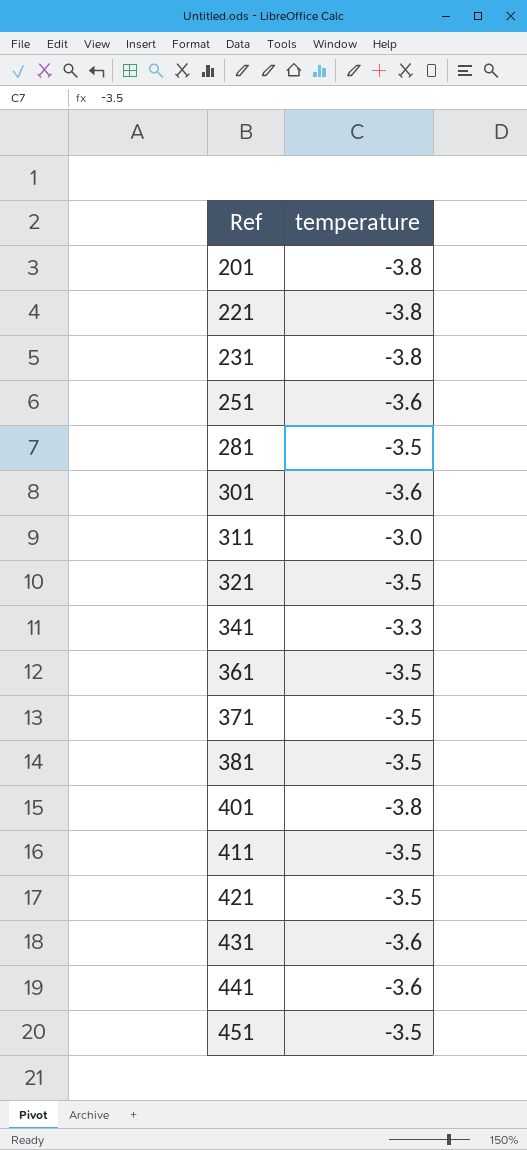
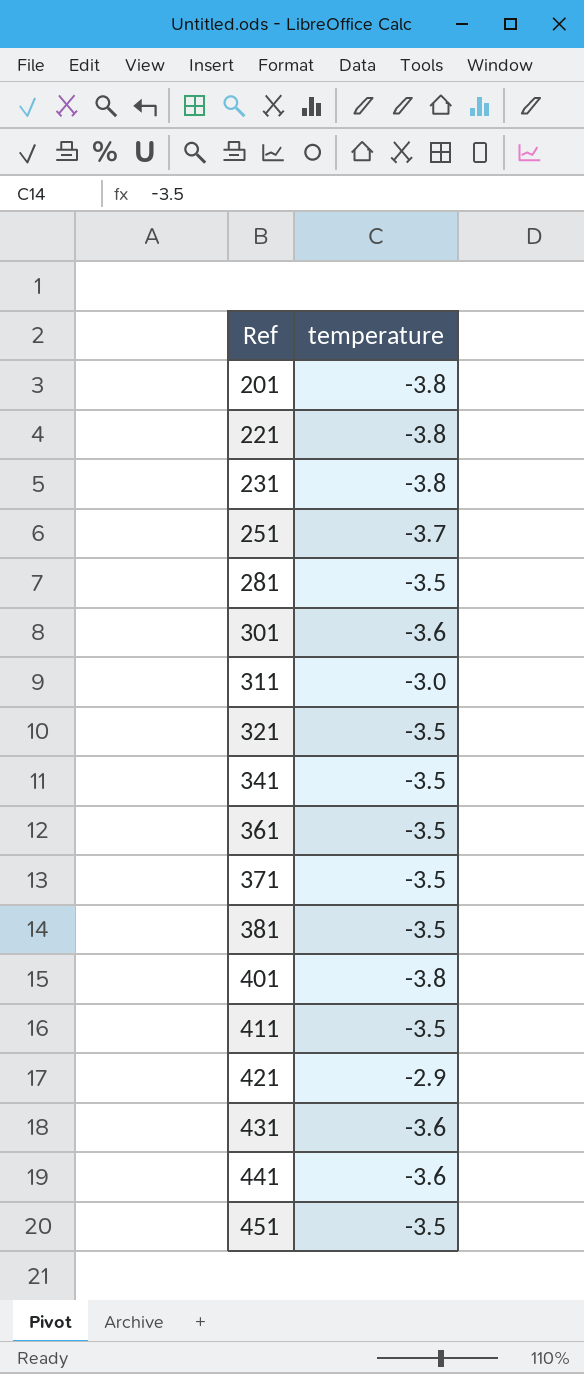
251 | temperature: -3.6 -> -3.7
341 | temperature: -3.3 -> -3.5
421 | temperature: -3.5 -> -2.9

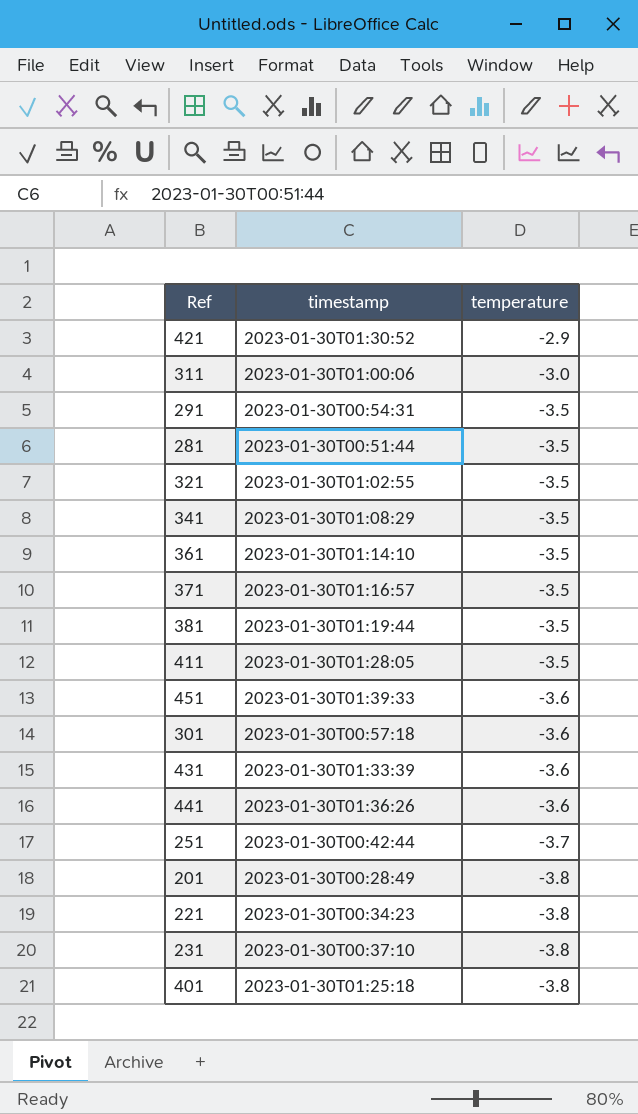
row order: Ref ascending -> temperature descending
column timestamp | position: none -> 2
row 291: none -> 2023-01-30T00:54:31 | -3.5
451 | temperature: -3.5 -> -3.6

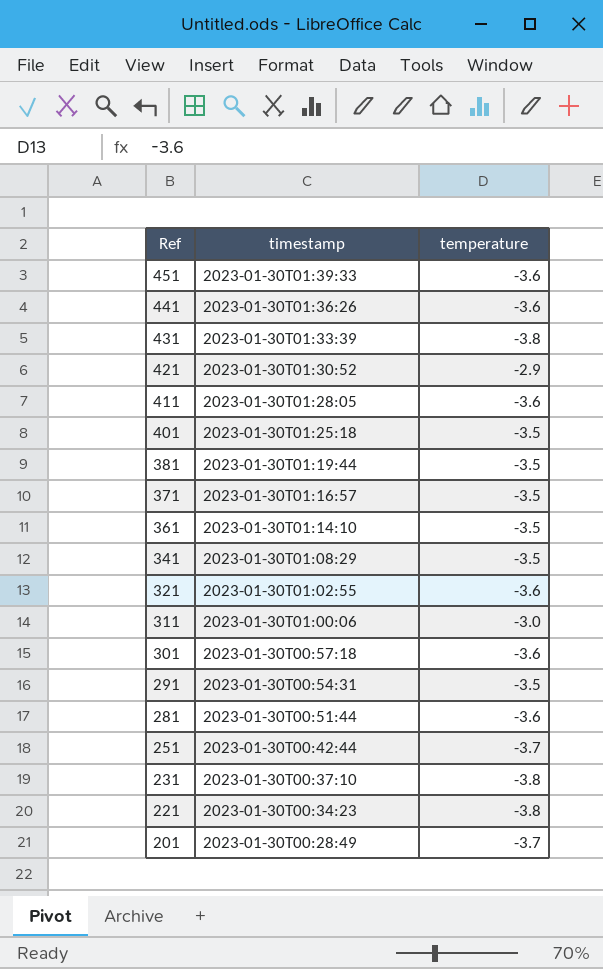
row order: temperature descending -> Ref descending
431 | temperature: -3.6 -> -3.8
411 | temperature: -3.5 -> -3.6
401 | temperature: -3.8 -> -3.5
321 | temperature: -3.5 -> -3.6
281 | temperature: -3.5 -> -3.6
201 | temperature: -3.8 -> -3.7

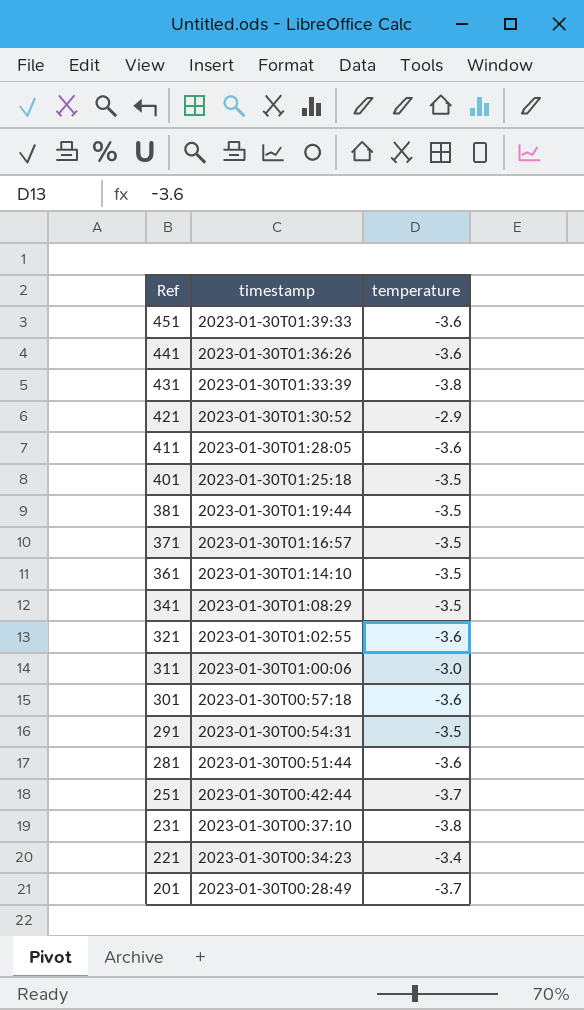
221 | temperature: -3.8 -> -3.4

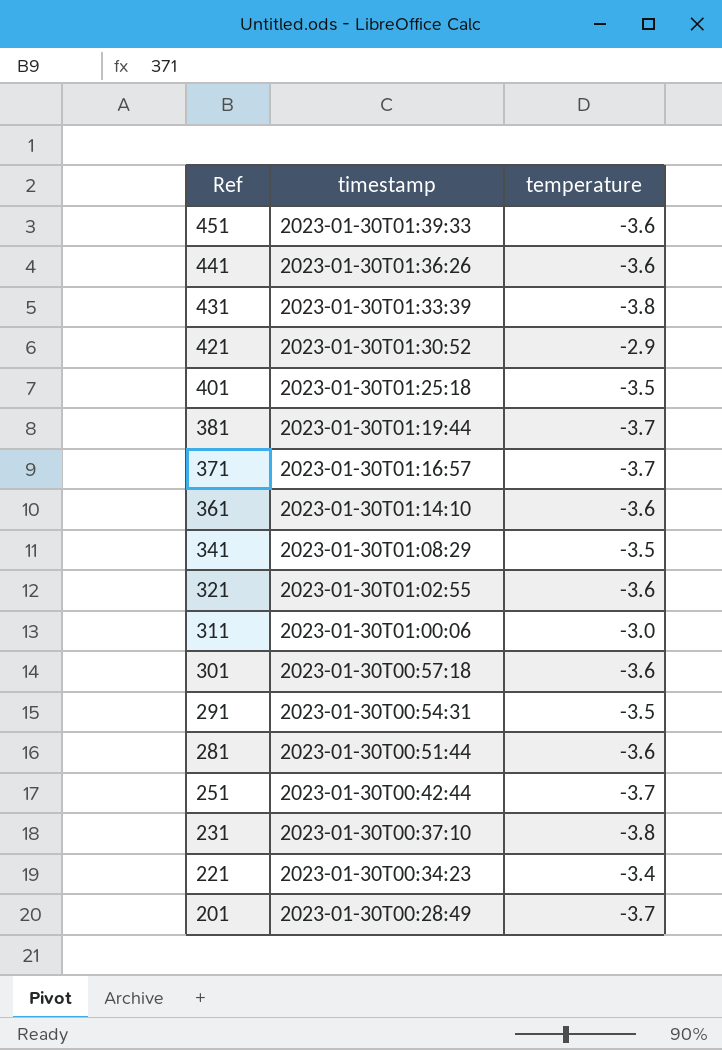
row 411: 2023-01-30T01:28:05 | -3.6 -> none
381 | temperature: -3.5 -> -3.7
371 | temperature: -3.5 -> -3.7
361 | temperature: -3.5 -> -3.6

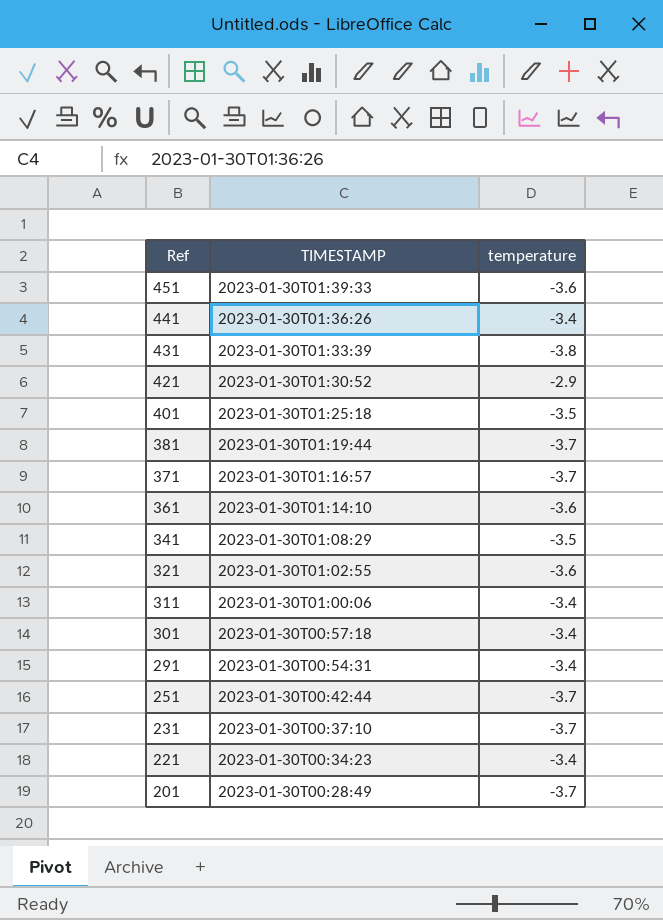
column name: timestamp -> TIMESTAMP
row 281: 2023-01-30T00:51:44 | -3.6 -> none
441 | temperature: -3.6 -> -3.4
311 | temperature: -3.0 -> -3.4
301 | temperature: -3.6 -> -3.4
291 | temperature: -3.5 -> -3.4
231 | temperature: -3.8 -> -3.7

